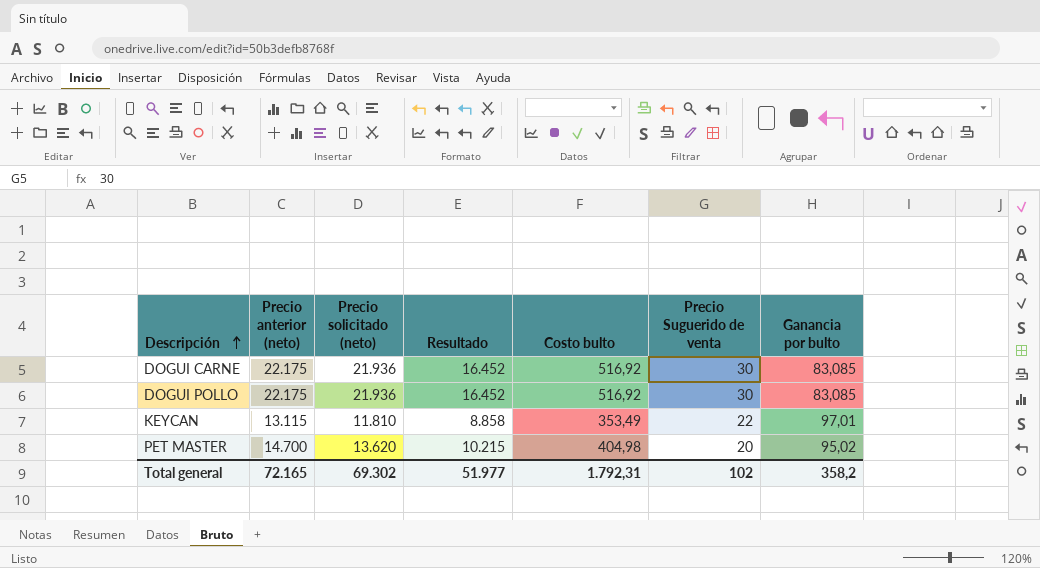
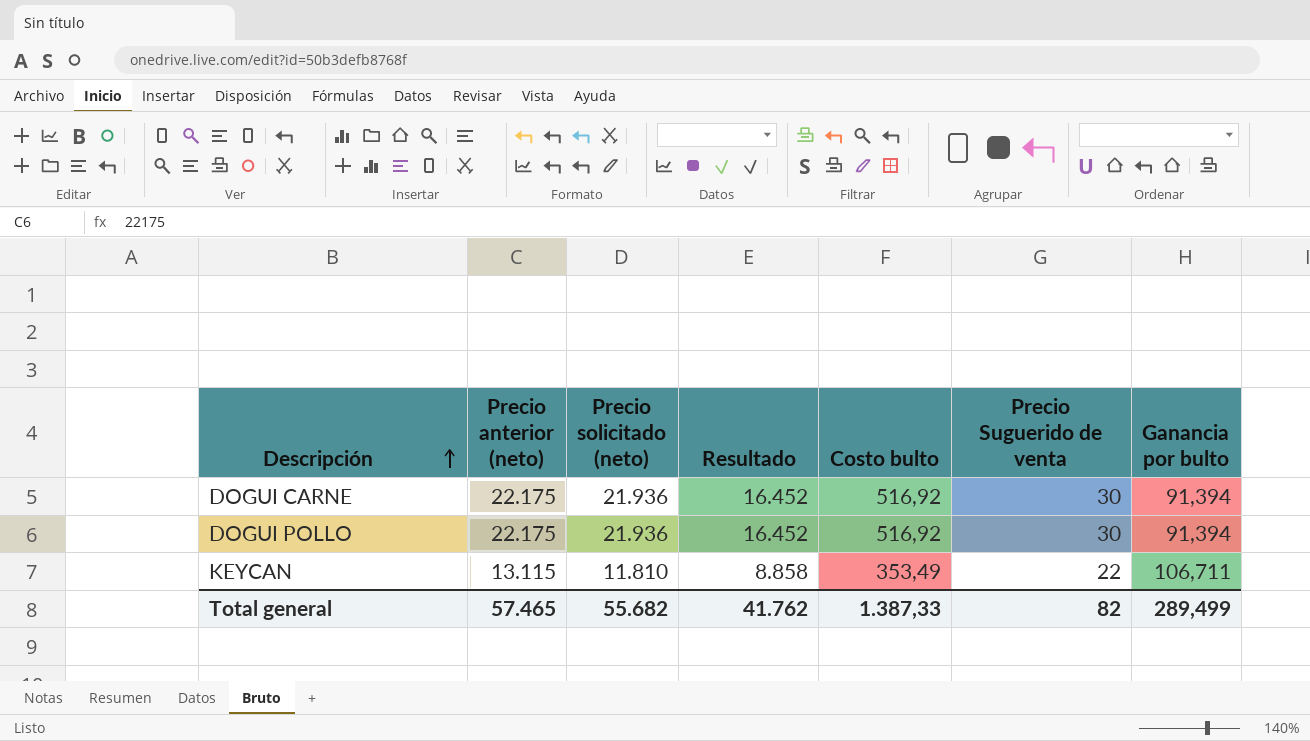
row PET MASTER: 14.700 | 13.620 | 10.215 | 404,98 | 20 | 95,02 -> none
DOGUI CARNE | Ganancia por bulto: 83,085 -> 91,394
DOGUI POLLO | Ganancia por bulto: 83,085 -> 91,394
KEYCAN | Ganancia por bulto: 97,01 -> 106,711
Total general | Precio anterior (neto): 72.165 -> 57.465
Total general | Precio solicitado (neto): 69.302 -> 55.682
Total general | Resultado: 51.977 -> 41.762
Total general | Costo bulto: 1.792,31 -> 1.387,33
Total general | Precio Suguerido de venta: 102 -> 82
Total general | Ganancia por bulto: 358,2 -> 289,499

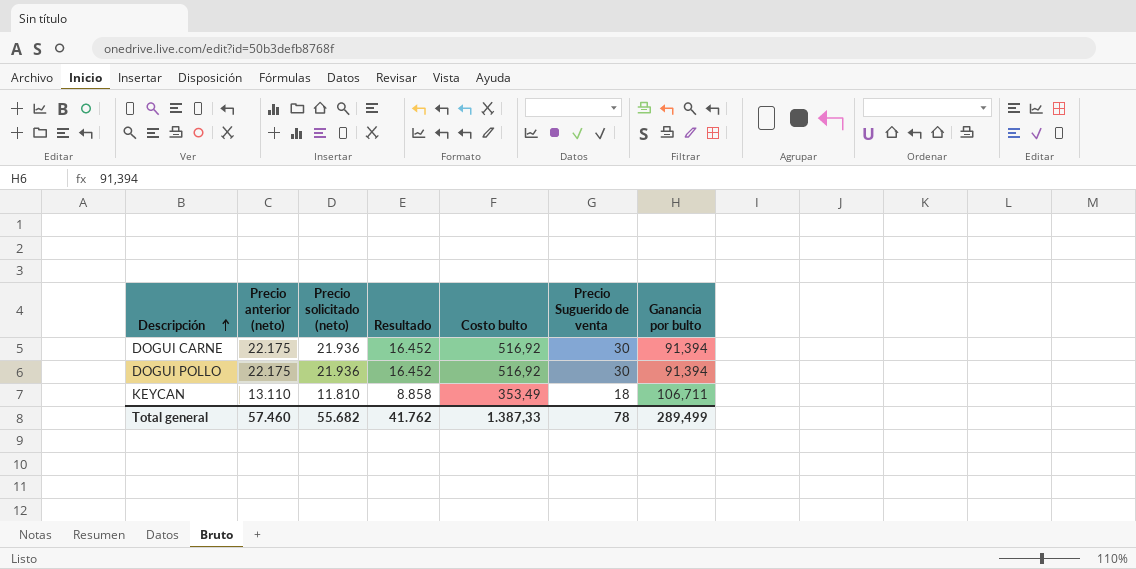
KEYCAN | Precio anterior (neto): 13.115 -> 13.110
KEYCAN | Precio Suguerido de venta: 22 -> 18
Total general | Precio anterior (neto): 57.465 -> 57.460
Total general | Precio Suguerido de venta: 82 -> 78

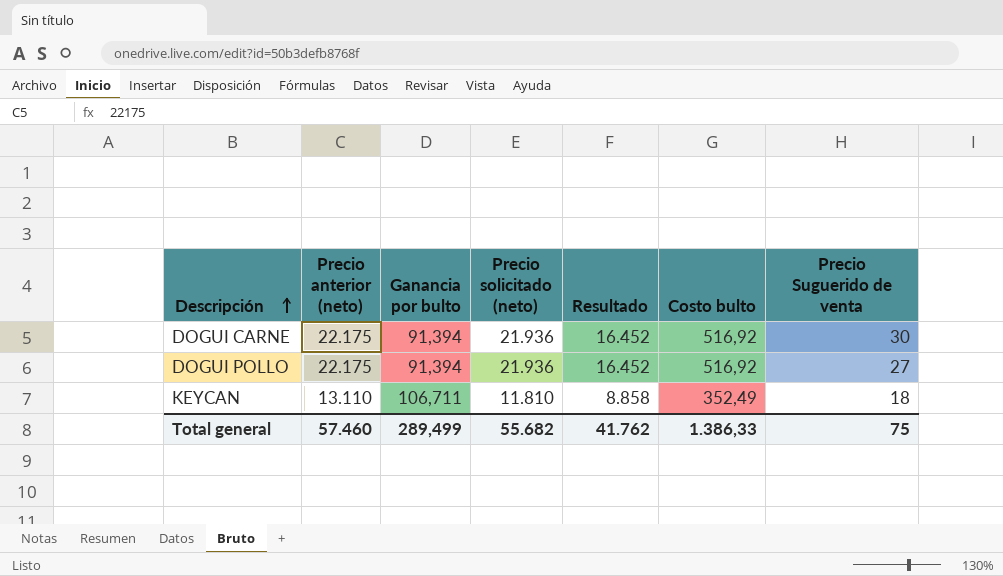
column Ganancia por bulto | position: 7 -> 3
DOGUI POLLO | Precio Suguerido de venta: 30 -> 27
KEYCAN | Costo bulto: 353,49 -> 352,49
Total general | Costo bulto: 1.387,33 -> 1.386,33
Total general | Precio Suguerido de venta: 78 -> 75

